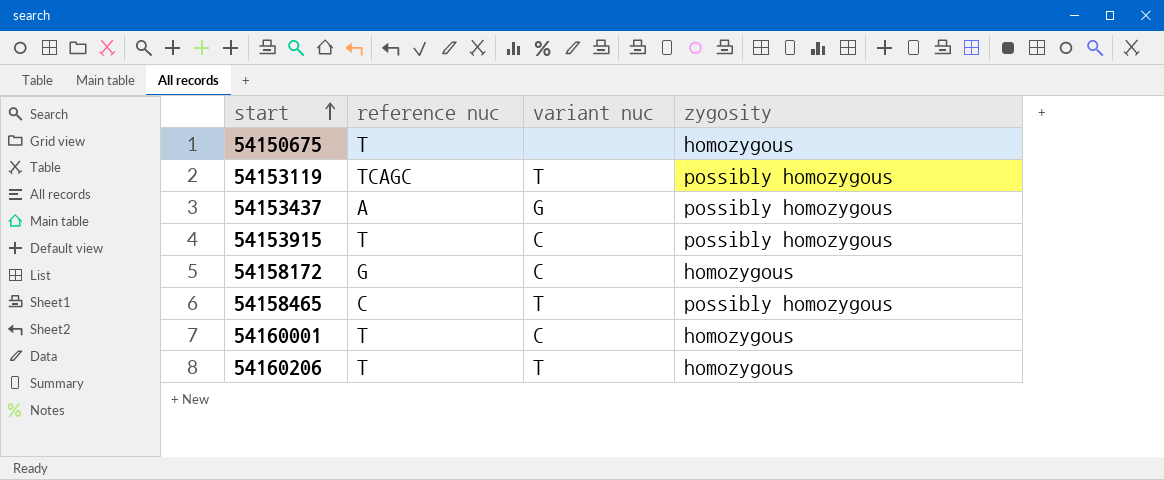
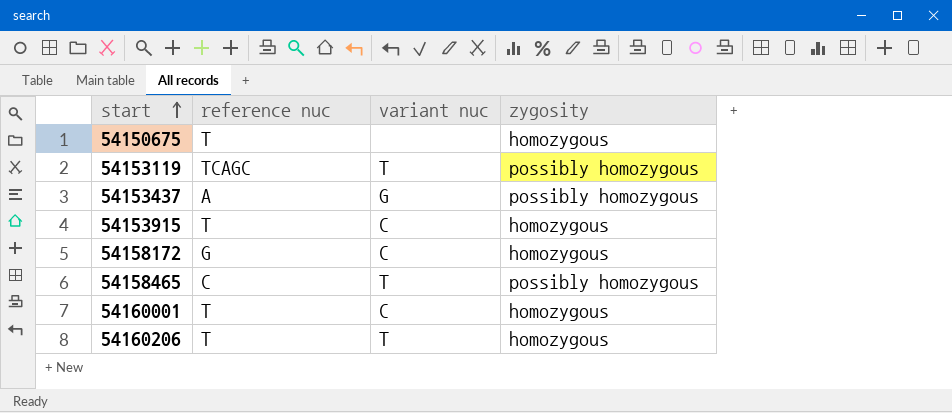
54153915 | zygosity: possibly homozygous -> homozygous

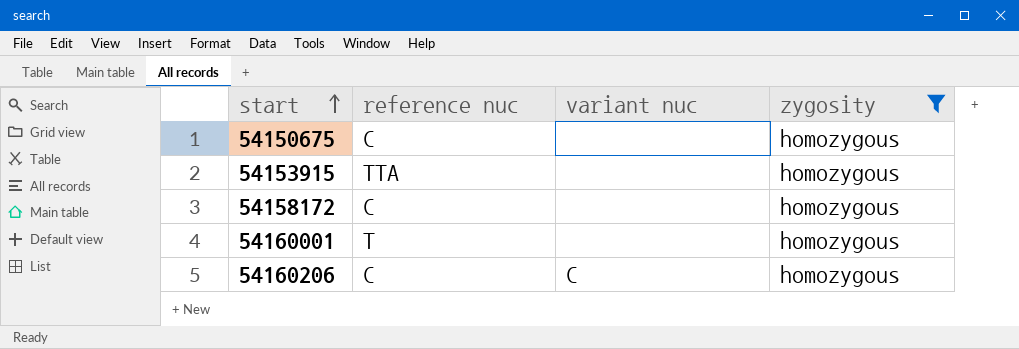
filter: none -> zygosity = homozygous
54150675 | reference nuc: T -> C
54153915 | reference nuc: T -> TTA
54153915 | variant nuc: C -> none
54158172 | reference nuc: G -> C
54158172 | variant nuc: C -> none
54160001 | variant nuc: C -> none
54160206 | reference nuc: T -> C
54160206 | variant nuc: T -> C

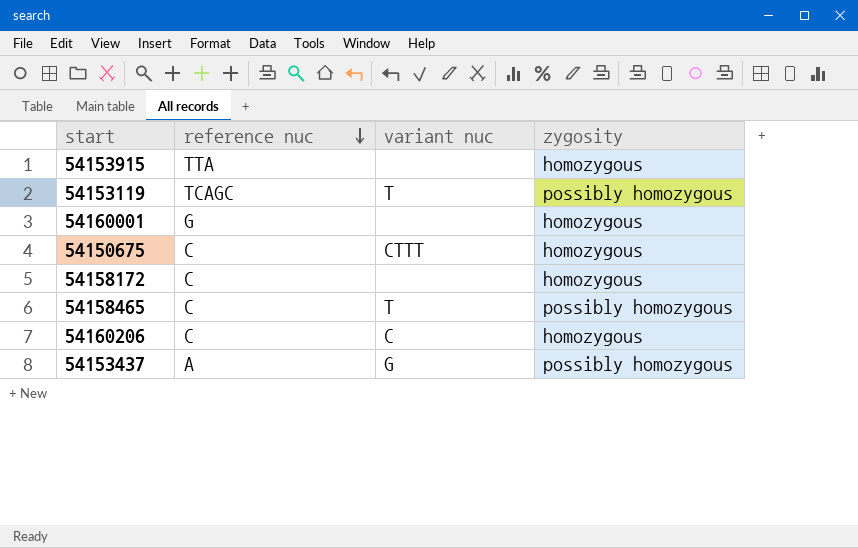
filter: zygosity = homozygous -> none
row order: start ascending -> reference nuc descending
54160001 | reference nuc: T -> G
54150675 | variant nuc: none -> CTTT

